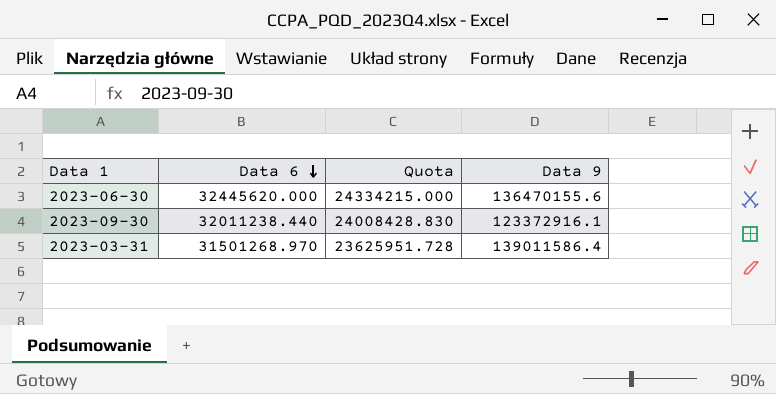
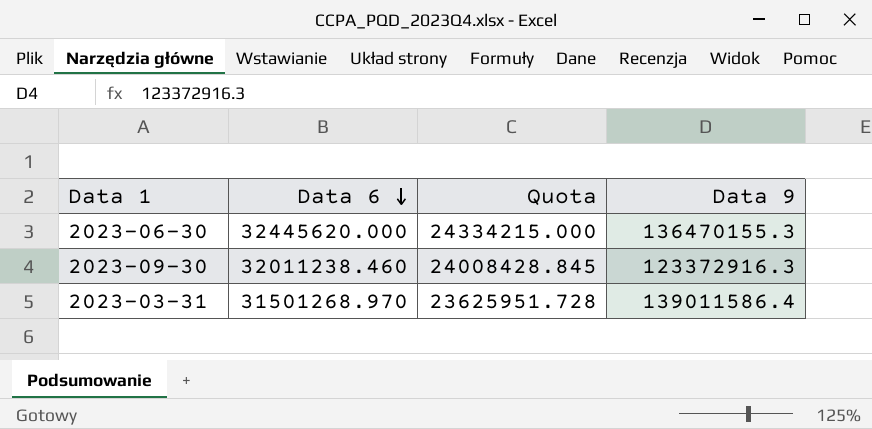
2023-06-30 | Data 9: 136470155.6 -> 136470155.3
2023-09-30 | Data 6: 32011238.440 -> 32011238.460
2023-09-30 | Quota: 24008428.830 -> 24008428.845
2023-09-30 | Data 9: 123372916.1 -> 123372916.3

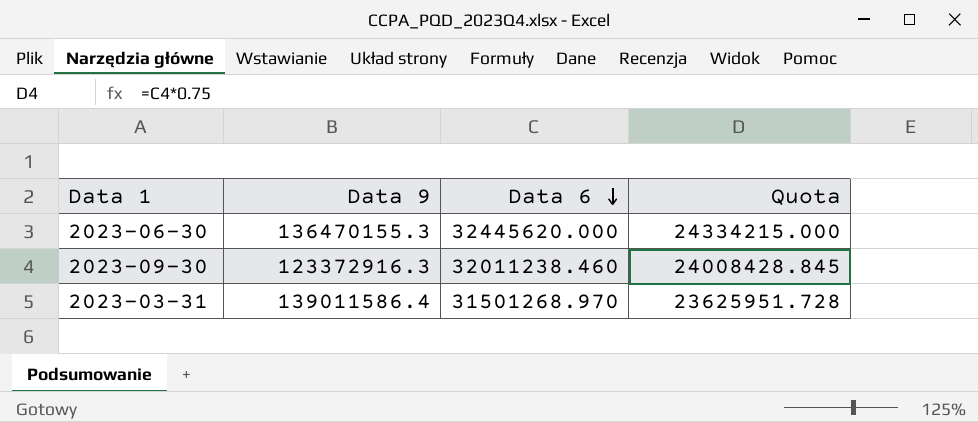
column Data 9 | position: 4 -> 2

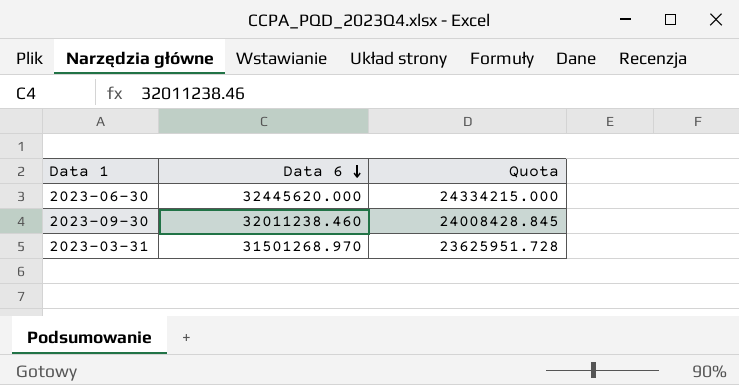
column Data 9 | position: 2 -> none

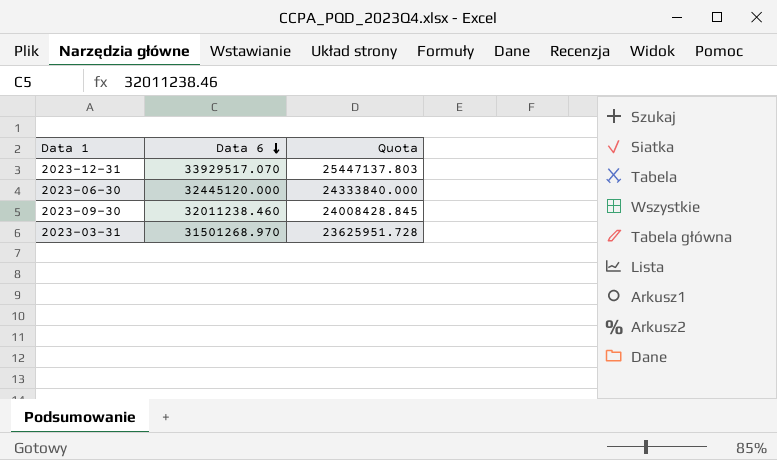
row 2023-12-31: none -> 33929517.070 | 25447137.803
2023-06-30 | Data 6: 32445620.000 -> 32445120.000
2023-06-30 | Quota: 24334215.000 -> 24333840.000

